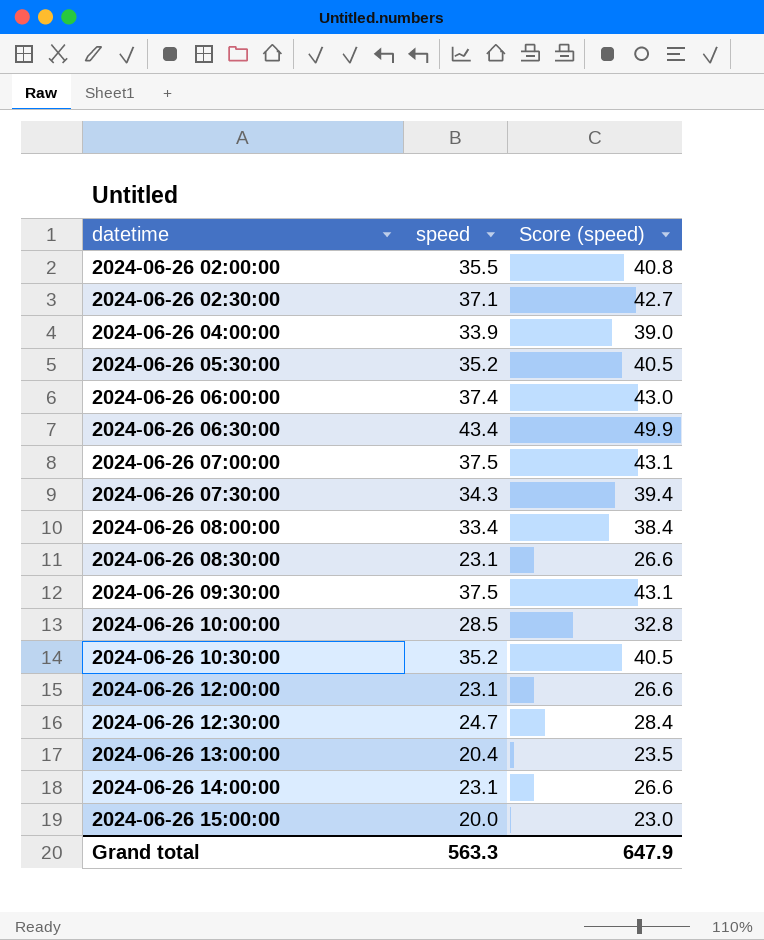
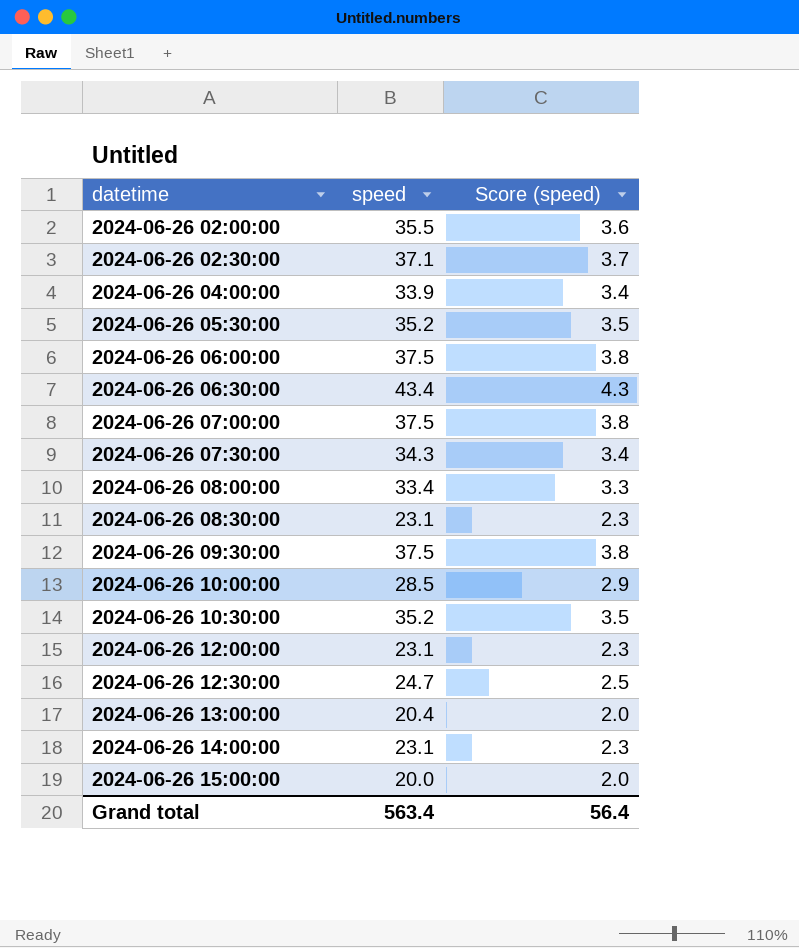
column Score (speed) | formula: [speed] * 1.15 -> [speed] * 0.1
2024-06-26 06:00:00 | speed: 37.4 -> 37.5
Grand total | speed: 563.3 -> 563.4
Grand total | Score (speed): 647.9 -> 56.4

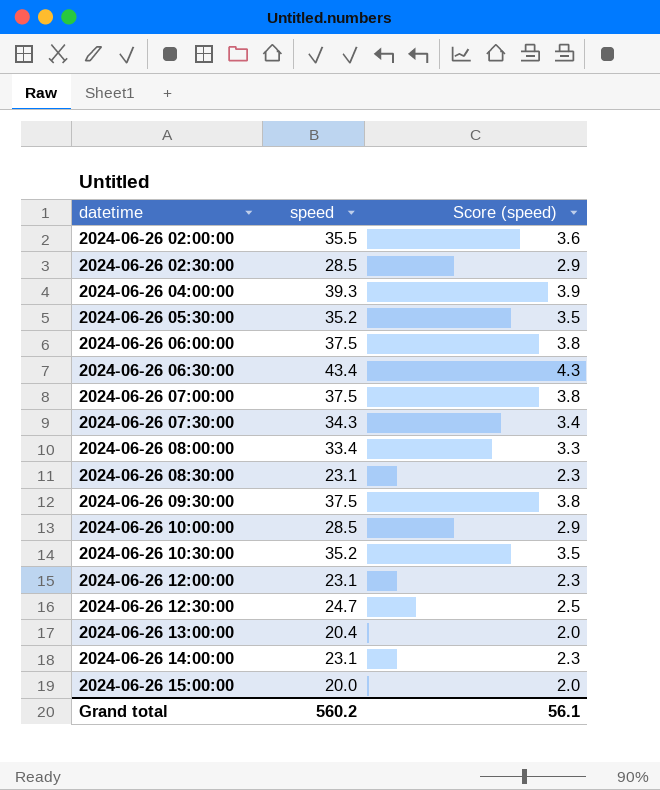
2024-06-26 02:30:00 | speed: 37.1 -> 28.5
2024-06-26 02:30:00 | Score (speed): 3.7 -> 2.9
2024-06-26 04:00:00 | speed: 33.9 -> 39.3
2024-06-26 04:00:00 | Score (speed): 3.4 -> 3.9
Grand total | speed: 563.4 -> 560.2
Grand total | Score (speed): 56.4 -> 56.1

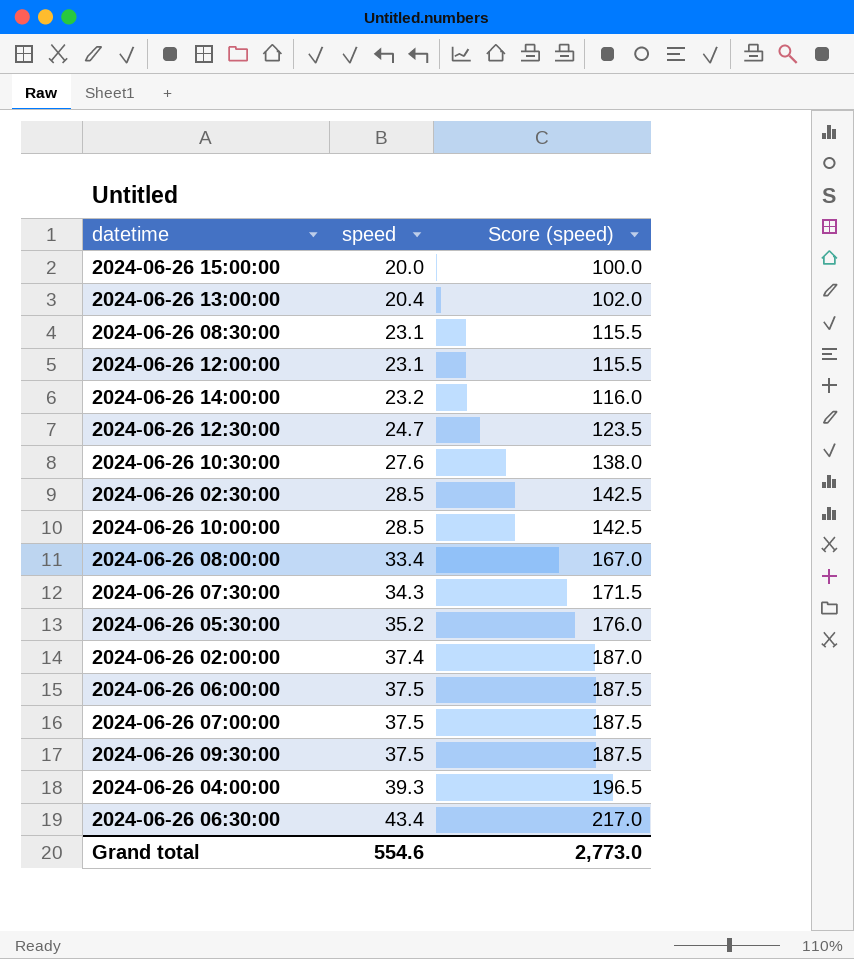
row order: datetime ascending -> speed ascending
column Score (speed) | formula: [speed] * 0.1 -> [speed] * 5
2024-06-26 14:00:00 | speed: 23.1 -> 23.2
2024-06-26 10:30:00 | speed: 35.2 -> 27.6
2024-06-26 02:00:00 | speed: 35.5 -> 37.4
Grand total | speed: 560.2 -> 554.6
Grand total | Score (speed): 56.1 -> 2,773.0

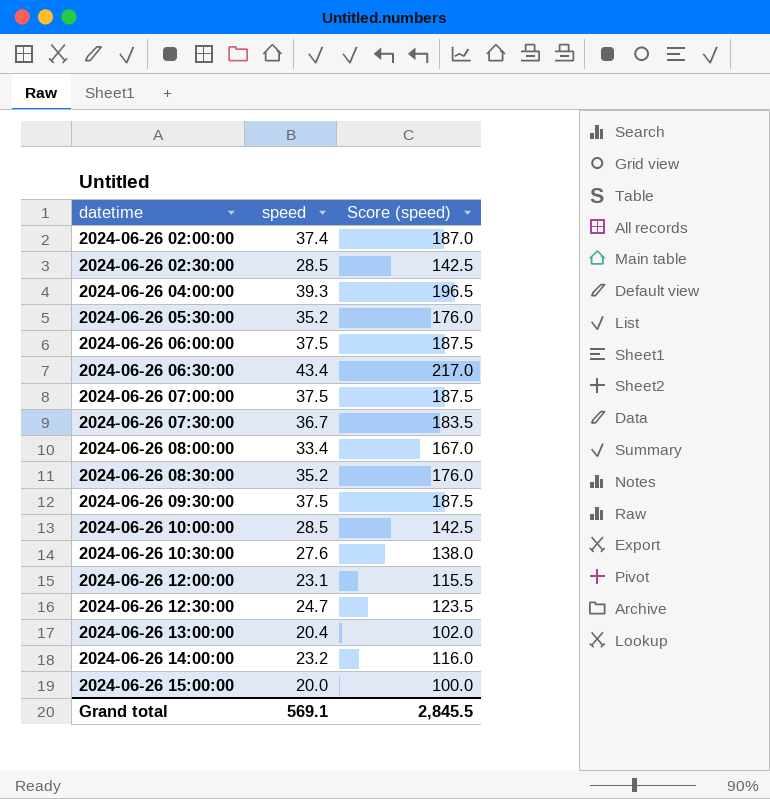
row order: speed ascending -> datetime ascending
2024-06-26 07:30:00 | speed: 34.3 -> 36.7
2024-06-26 07:30:00 | Score (speed): 171.5 -> 183.5
2024-06-26 08:30:00 | speed: 23.1 -> 35.2
2024-06-26 08:30:00 | Score (speed): 115.5 -> 176.0
Grand total | speed: 554.6 -> 569.1
Grand total | Score (speed): 2,773.0 -> 2,845.5

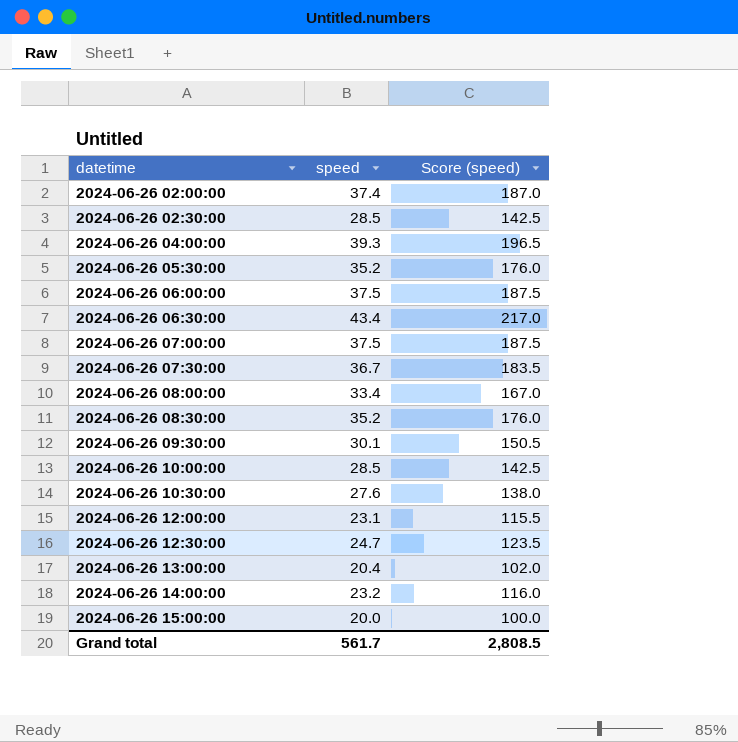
2024-06-26 09:30:00 | speed: 37.5 -> 30.1
2024-06-26 09:30:00 | Score (speed): 187.5 -> 150.5
Grand total | speed: 569.1 -> 561.7
Grand total | Score (speed): 2,845.5 -> 2,808.5

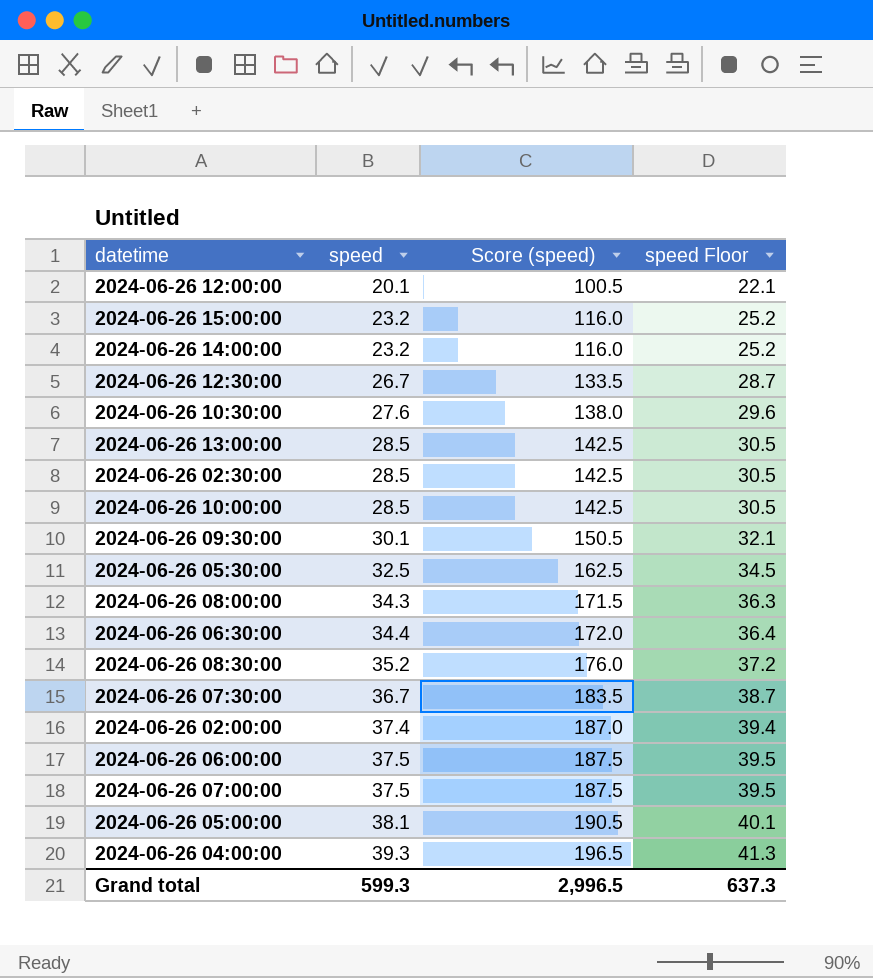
row order: datetime ascending -> speed ascending
column speed Floor | formula: none -> [speed] + 2
2024-06-26 12:00:00 | speed: 23.1 -> 20.1
2024-06-26 12:00:00 | Score (speed): 115.5 -> 100.5
2024-06-26 15:00:00 | speed: 20.0 -> 23.2
2024-06-26 15:00:00 | Score (speed): 100.0 -> 116.0
2024-06-26 12:30:00 | speed: 24.7 -> 26.7
2024-06-26 12:30:00 | Score (speed): 123.5 -> 133.5
2024-06-26 13:00:00 | speed: 20.4 -> 28.5
2024-06-26 13:00:00 | Score (speed): 102.0 -> 142.5
2024-06-26 05:30:00 | speed: 35.2 -> 32.5
2024-06-26 05:30:00 | Score (speed): 176.0 -> 162.5
2024-06-26 08:00:00 | speed: 33.4 -> 34.3
2024-06-26 08:00:00 | Score (speed): 167.0 -> 171.5
2024-06-26 06:30:00 | speed: 43.4 -> 34.4
2024-06-26 06:30:00 | Score (speed): 217.0 -> 172.0
row 2024-06-26 05:00:00: none -> 38.1 | 190.5 | 40.1
Grand total | speed: 561.7 -> 599.3
Grand total | Score (speed): 2,808.5 -> 2,996.5

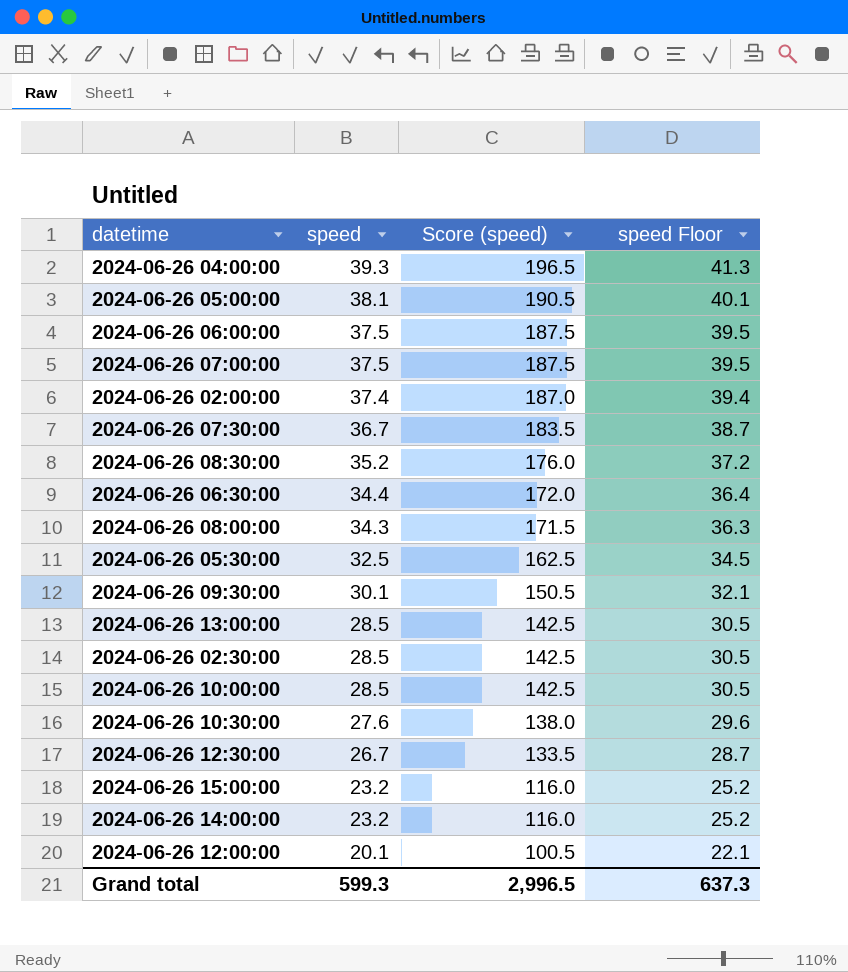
row order: speed ascending -> speed descending

